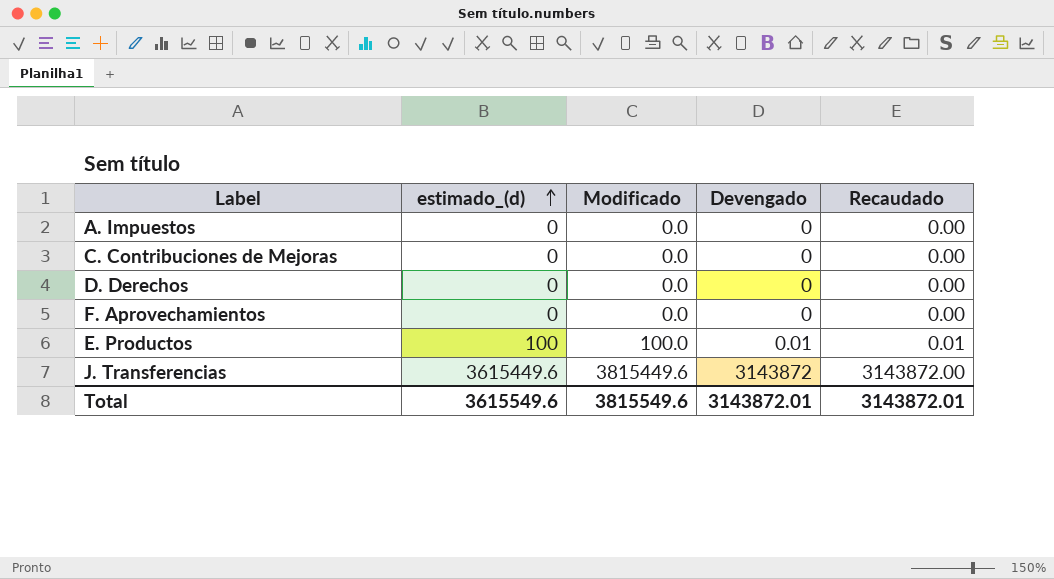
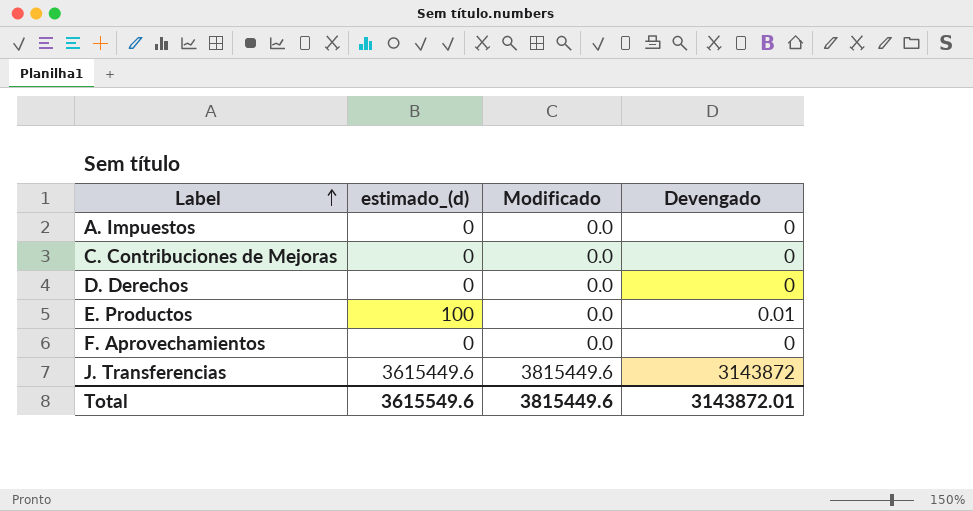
row order: estimado_(d) ascending -> Label ascending
column Recaudado | position: 5 -> none
E. Productos | Modificado: 100.0 -> 0.0
Total | Modificado: 3815549.6 -> 3815449.6

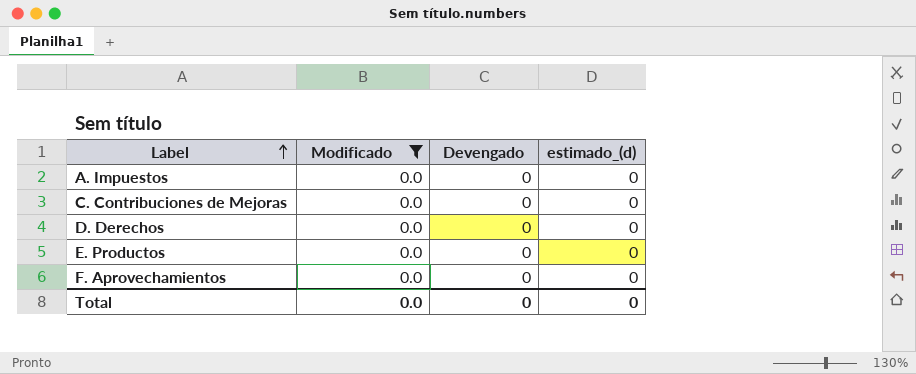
filter: none -> Modificado = 0.0
column estimado_(d) | position: 2 -> 4
E. Productos | Devengado: 0.01 -> 0
E. Productos | estimado_(d): 100 -> 0
Total | Modificado: 3815449.6 -> 0.0
Total | Devengado: 3143872.01 -> 0
Total | estimado_(d): 3615549.6 -> 0

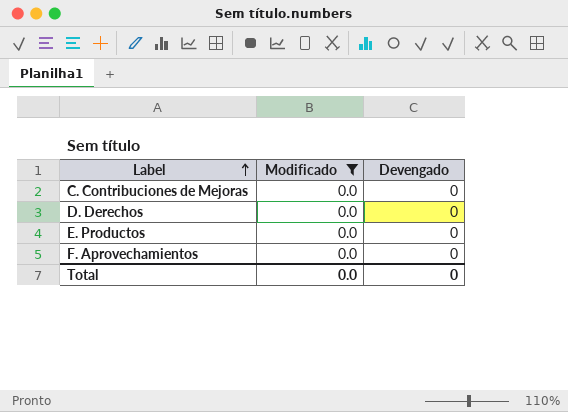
column estimado_(d) | position: 4 -> none
row A. Impuestos: 0.0 | 0 | 0 -> none

